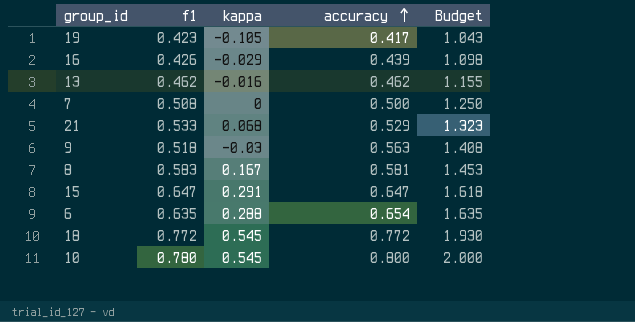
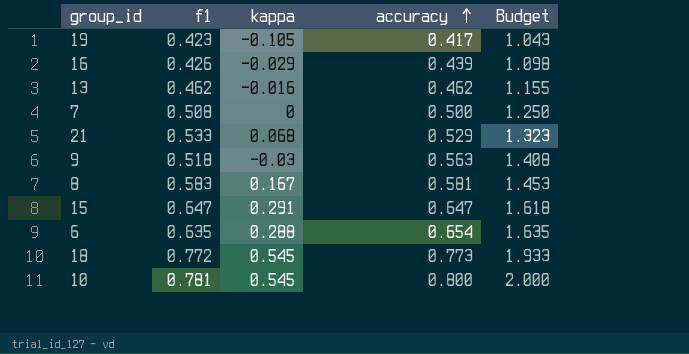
18 | accuracy: 0.772 -> 0.773
18 | Budget: 1.930 -> 1.933
10 | f1: 0.780 -> 0.781

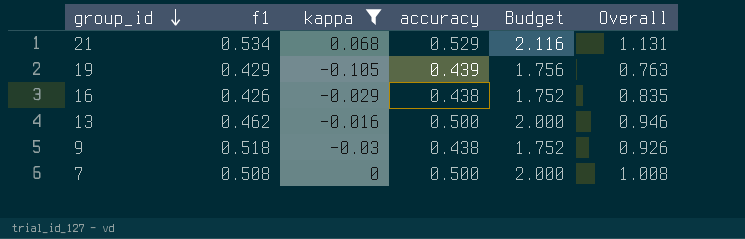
filter: none -> kappa <= 0.068
row order: accuracy ascending -> group_id descending
column Budget | formula: [accuracy] * 2.5 -> [accuracy] * 4
column Overall | formula: none -> [f1] + [kappa] + [accuracy]
21 | f1: 0.533 -> 0.534
19 | f1: 0.423 -> 0.429
19 | accuracy: 0.417 -> 0.439
16 | accuracy: 0.439 -> 0.438
13 | accuracy: 0.462 -> 0.500
9 | accuracy: 0.563 -> 0.438

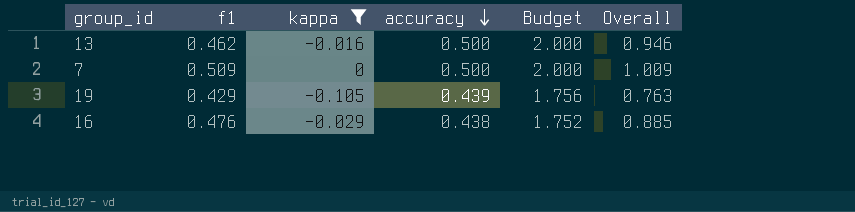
row order: group_id descending -> accuracy descending
row 21: 0.534 | 0.068 | 0.529 | 2.116 | 1.131 -> none
row 9: 0.518 | -0.03 | 0.438 | 1.752 | 0.926 -> none
7 | f1: 0.508 -> 0.509
7 | Overall: 1.008 -> 1.009
16 | f1: 0.426 -> 0.476
16 | Overall: 0.835 -> 0.885

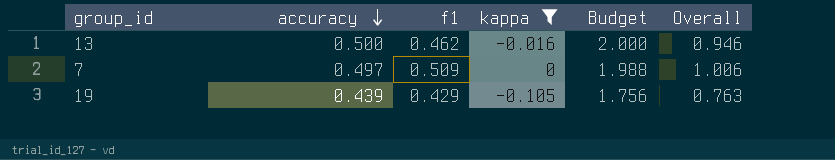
column accuracy | position: 4 -> 2
row 16: 0.476 | -0.029 | 0.438 | 1.752 | 0.885 -> none
7 | accuracy: 0.500 -> 0.497
7 | Budget: 2.000 -> 1.988
7 | Overall: 1.009 -> 1.006

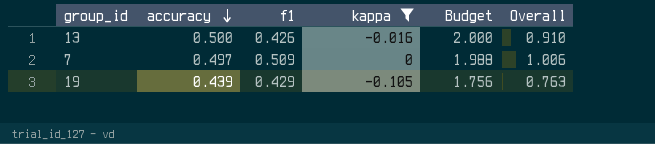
13 | f1: 0.462 -> 0.426
13 | Overall: 0.946 -> 0.910

